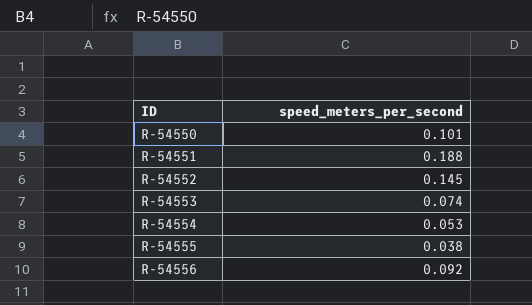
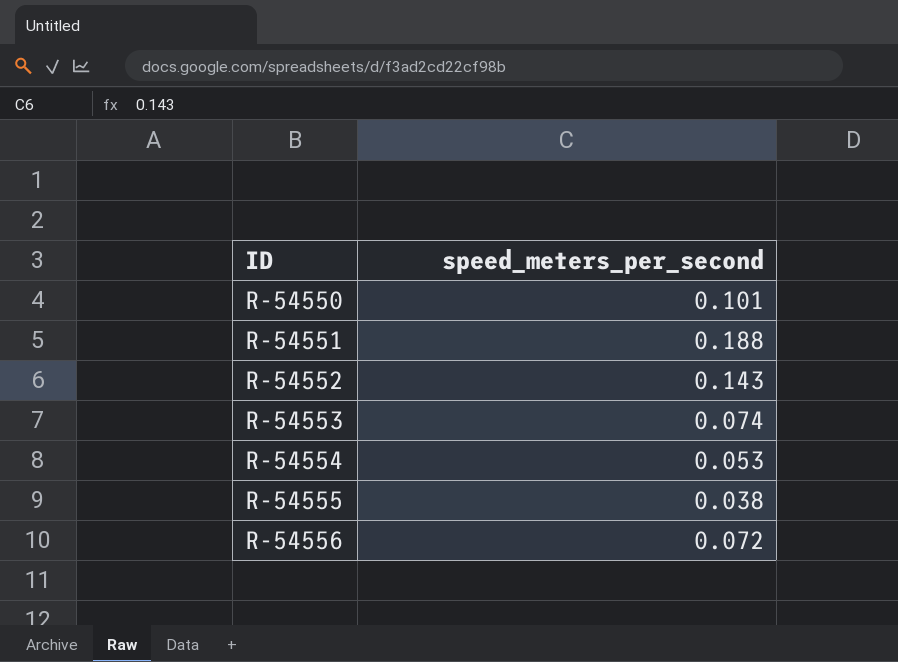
R-54552 | speed_meters_per_second: 0.145 -> 0.143
R-54556 | speed_meters_per_second: 0.092 -> 0.072

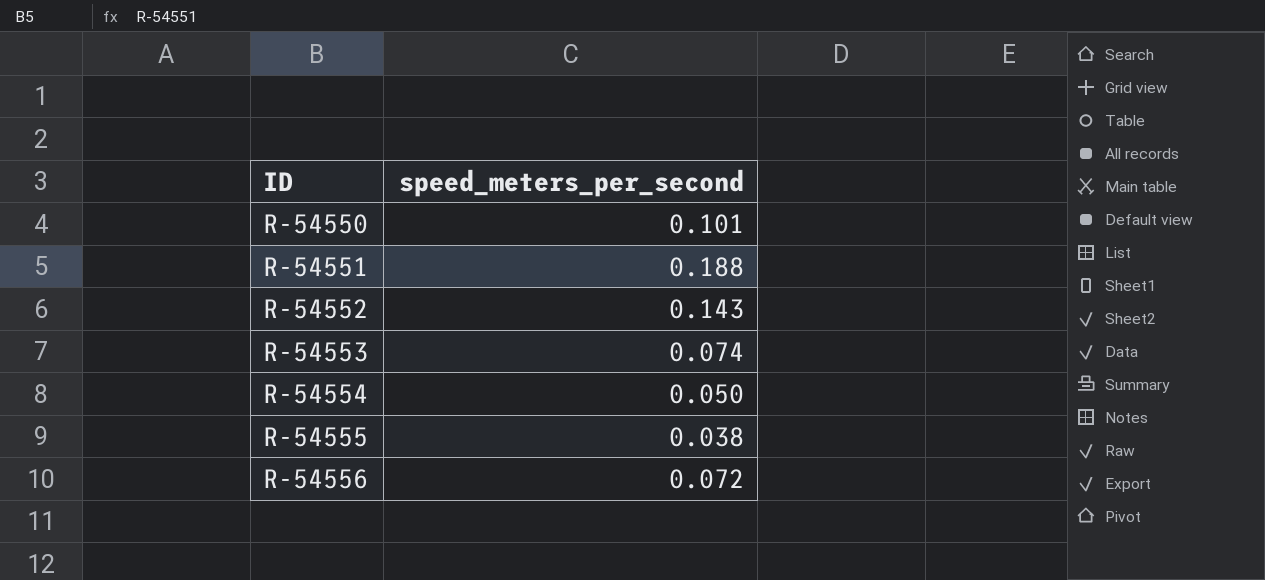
R-54554 | speed_meters_per_second: 0.053 -> 0.050

